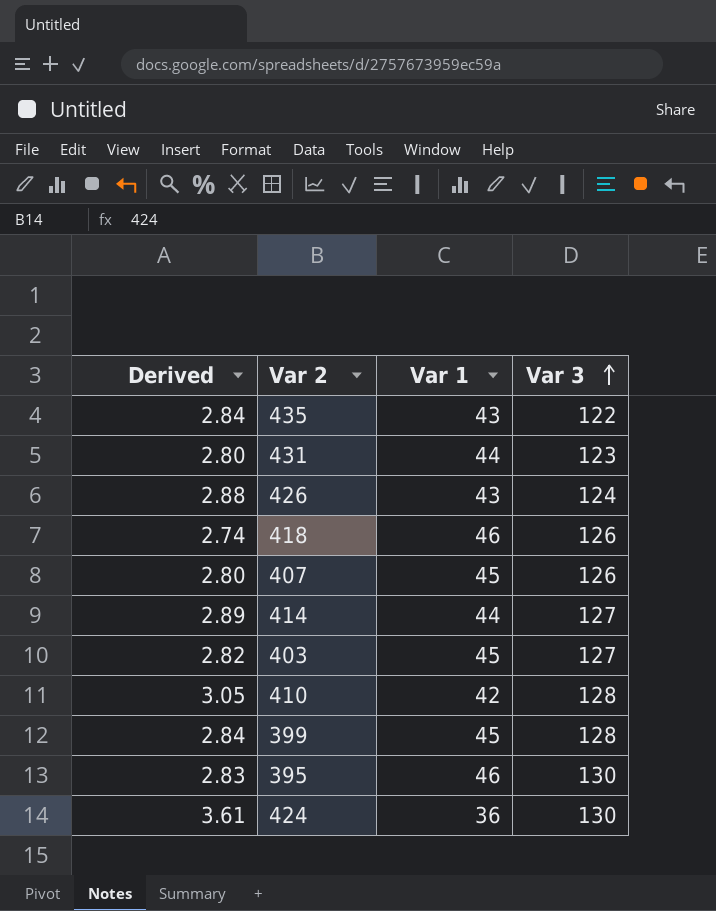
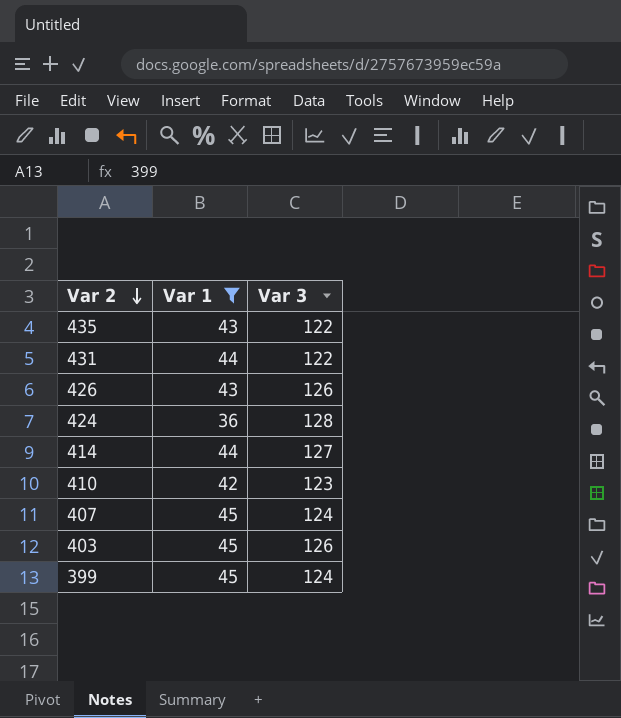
filter: none -> Var 1 != 46
row order: Var 3 ascending -> Var 2 descending
column Derived | formula: [Var 3] / [Var 1] -> none
431 | Var 3: 123 -> 122
426 | Var 3: 124 -> 126
424 | Var 3: 130 -> 128
410 | Var 3: 128 -> 123
407 | Var 3: 126 -> 124
403 | Var 3: 127 -> 126
399 | Var 3: 128 -> 124

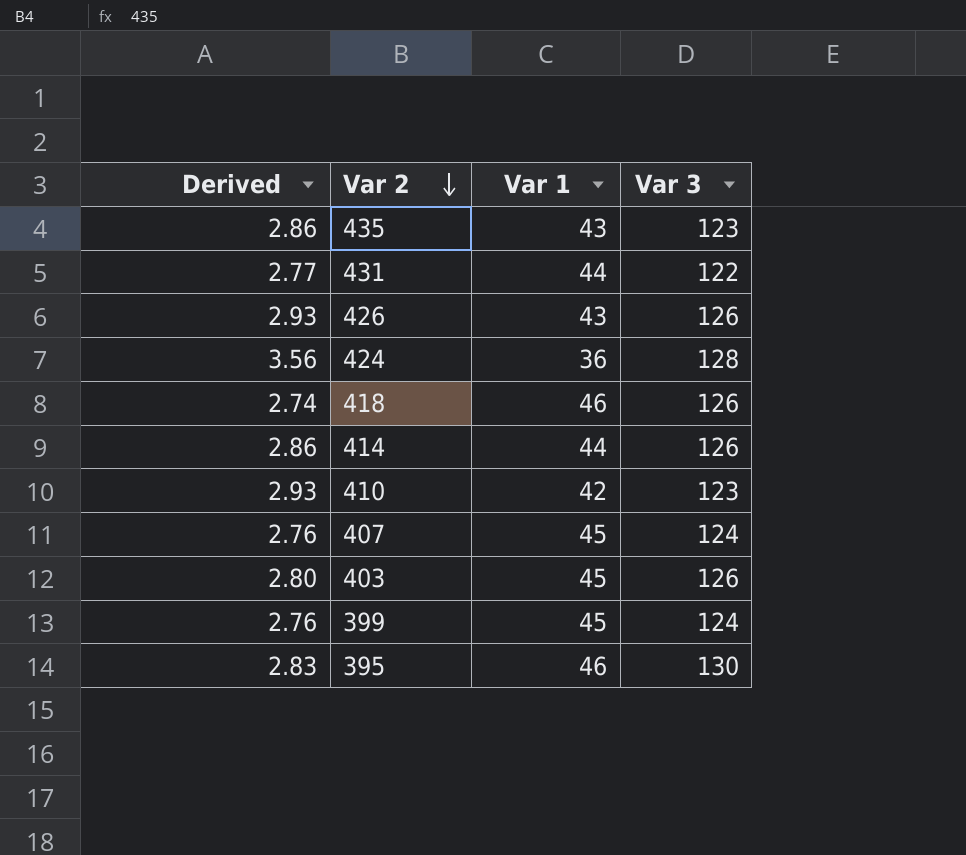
filter: Var 1 != 46 -> none
column Derived | formula: none -> [Var 3] / [Var 1]
435 | Var 3: 122 -> 123
414 | Var 3: 127 -> 126

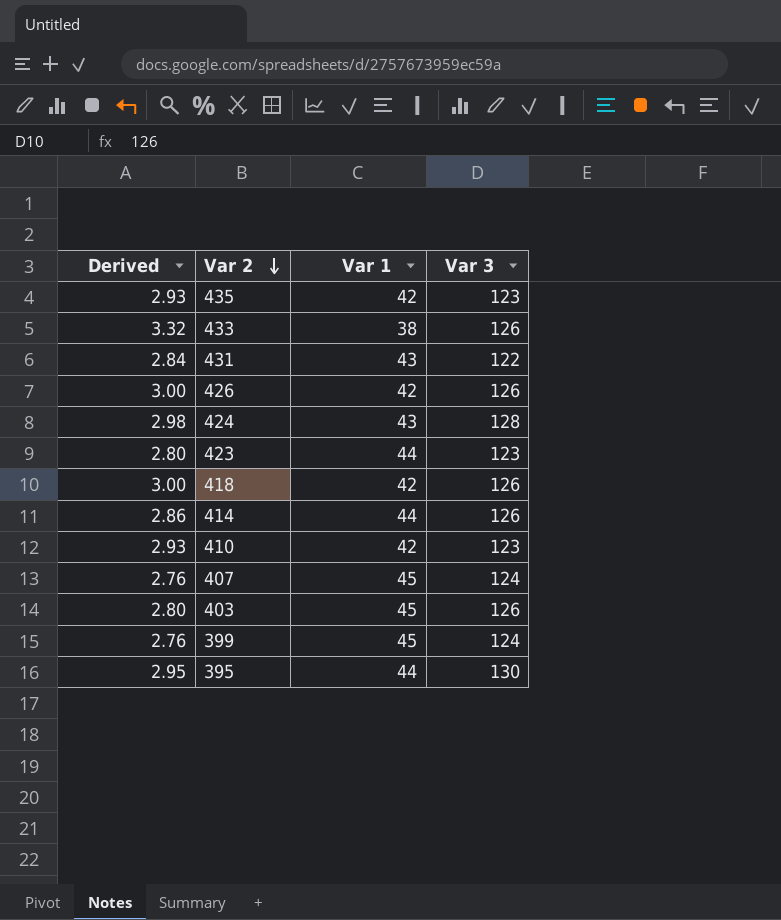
435 | Derived: 2.86 -> 2.93
435 | Var 1: 43 -> 42
row 433: none -> 3.32 | 38 | 126
431 | Derived: 2.77 -> 2.84
431 | Var 1: 44 -> 43
426 | Derived: 2.93 -> 3.00
426 | Var 1: 43 -> 42
424 | Derived: 3.56 -> 2.98
424 | Var 1: 36 -> 43
row 423: none -> 2.80 | 44 | 123
418 | Derived: 2.74 -> 3.00
418 | Var 1: 46 -> 42
395 | Derived: 2.83 -> 2.95
395 | Var 1: 46 -> 44

